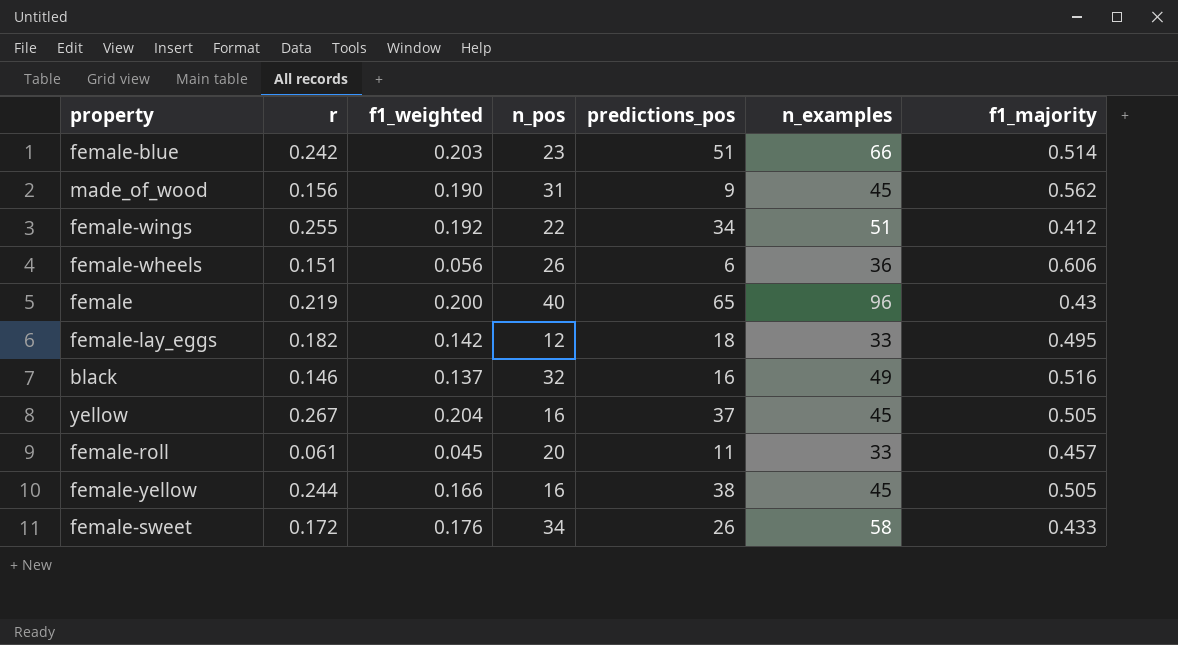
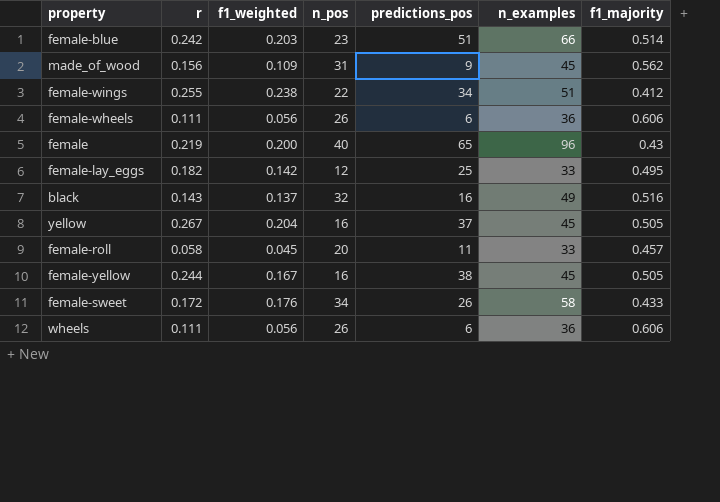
made_of_wood | f1_weighted: 0.190 -> 0.109
female-wings | f1_weighted: 0.192 -> 0.238
female-wheels | r: 0.151 -> 0.111
female-lay_eggs | predictions_pos: 18 -> 25
black | r: 0.146 -> 0.143
female-roll | r: 0.061 -> 0.058
female-yellow | f1_weighted: 0.166 -> 0.167
row wheels: none -> 0.111 | 0.056 | 26 | 6 | 36 | 0.606

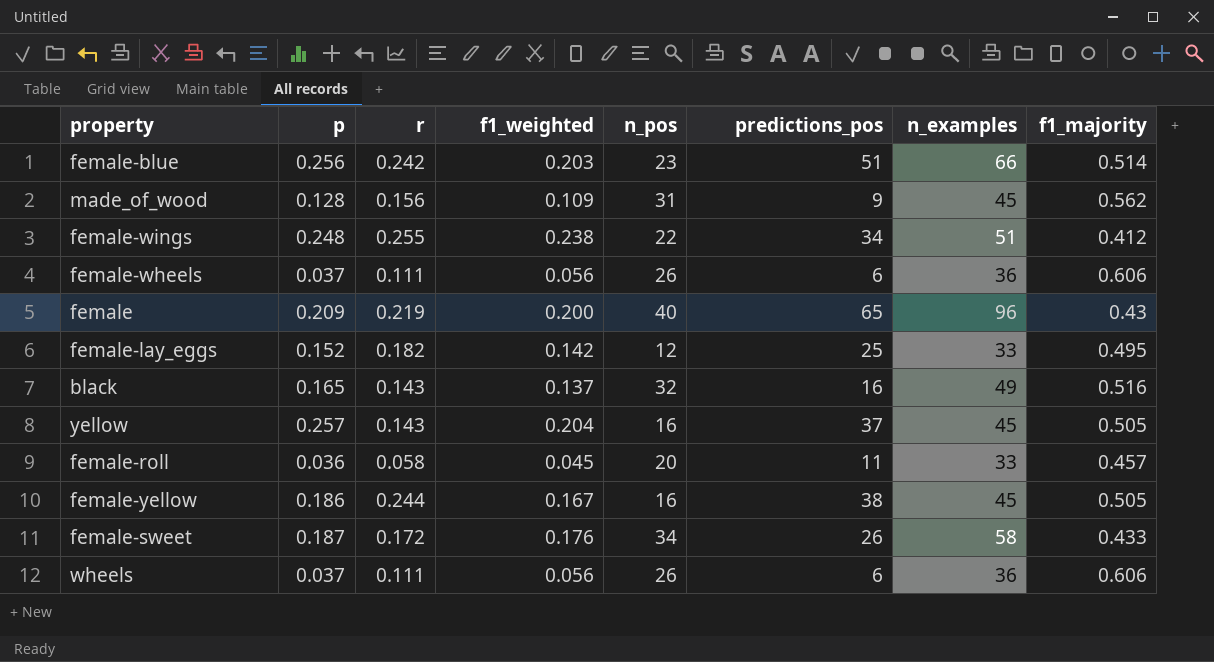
column p | position: none -> 2
yellow | r: 0.267 -> 0.143

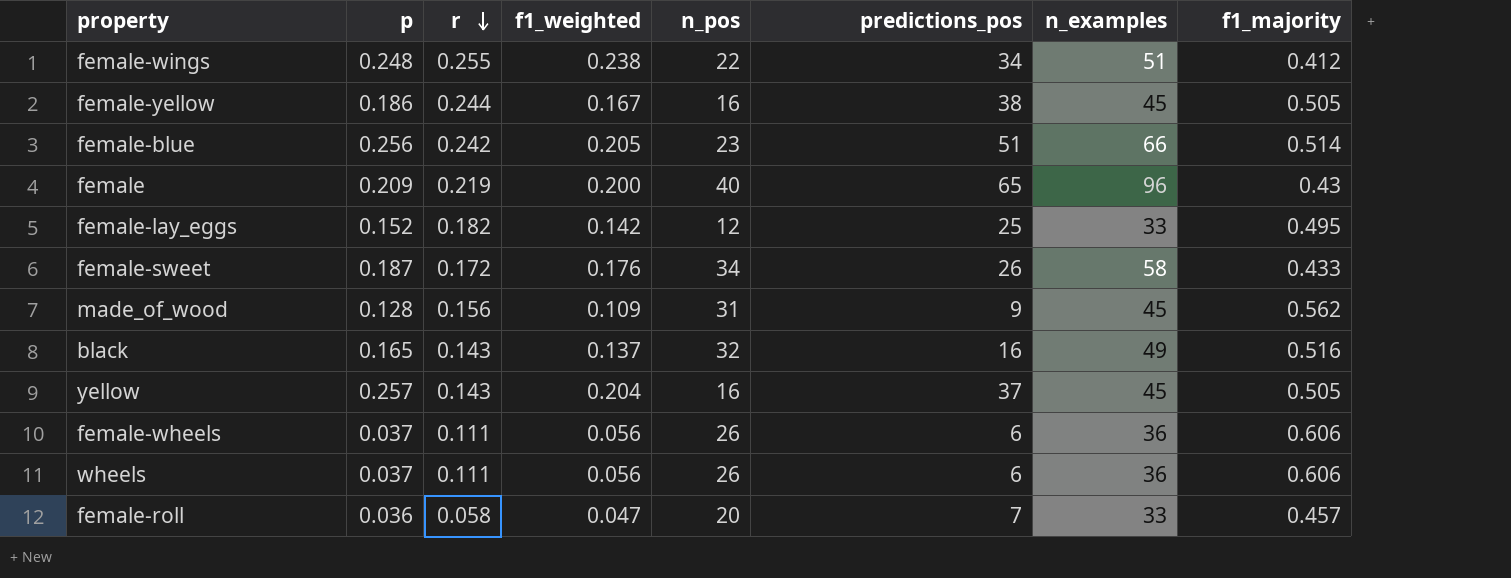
row order: none -> r descending
female-blue | f1_weighted: 0.203 -> 0.205
female-roll | f1_weighted: 0.045 -> 0.047
female-roll | predictions_pos: 11 -> 7

